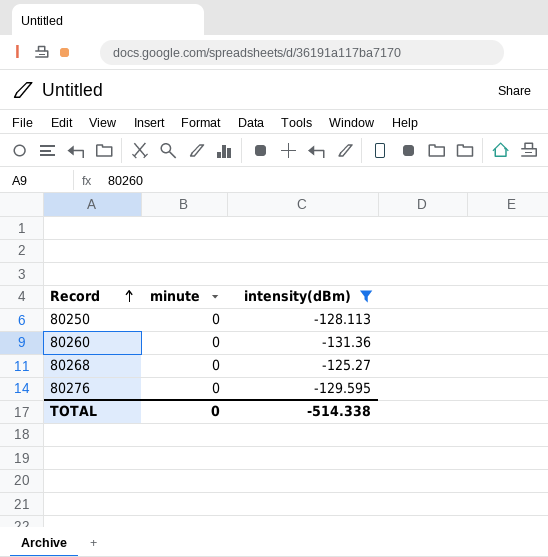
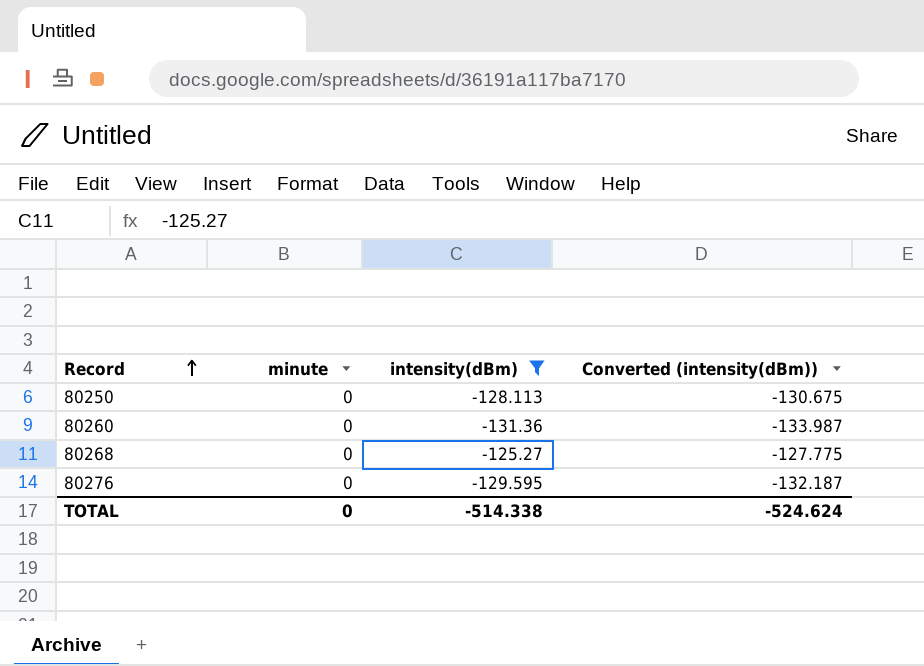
column Converted (intensity(dBm)) | formula: none -> [intensity(dBm)] * 1.02

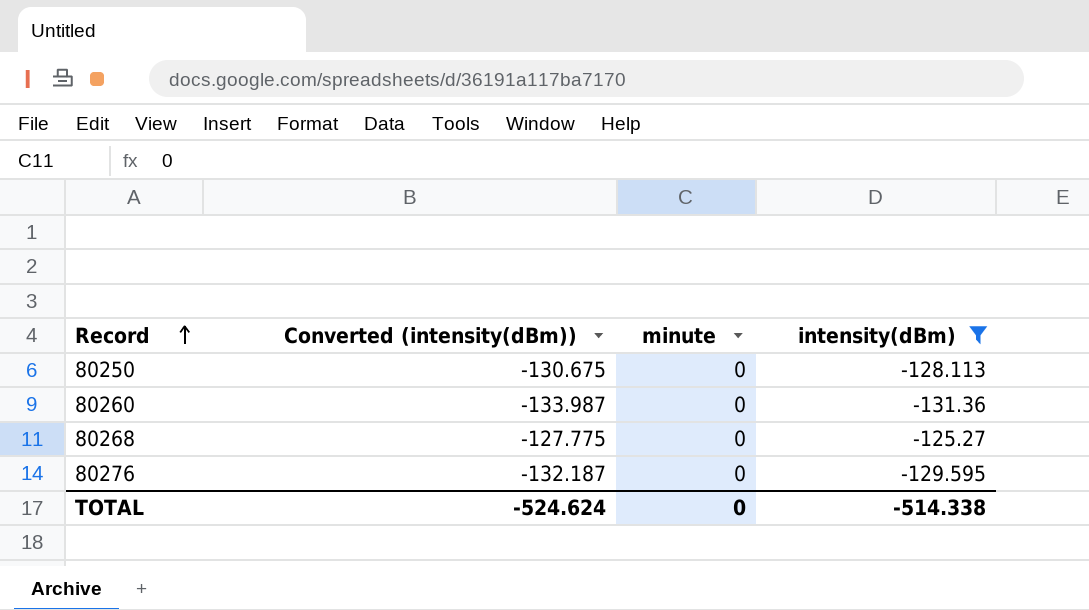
column Converted (intensity(dBm)) | position: 4 -> 2

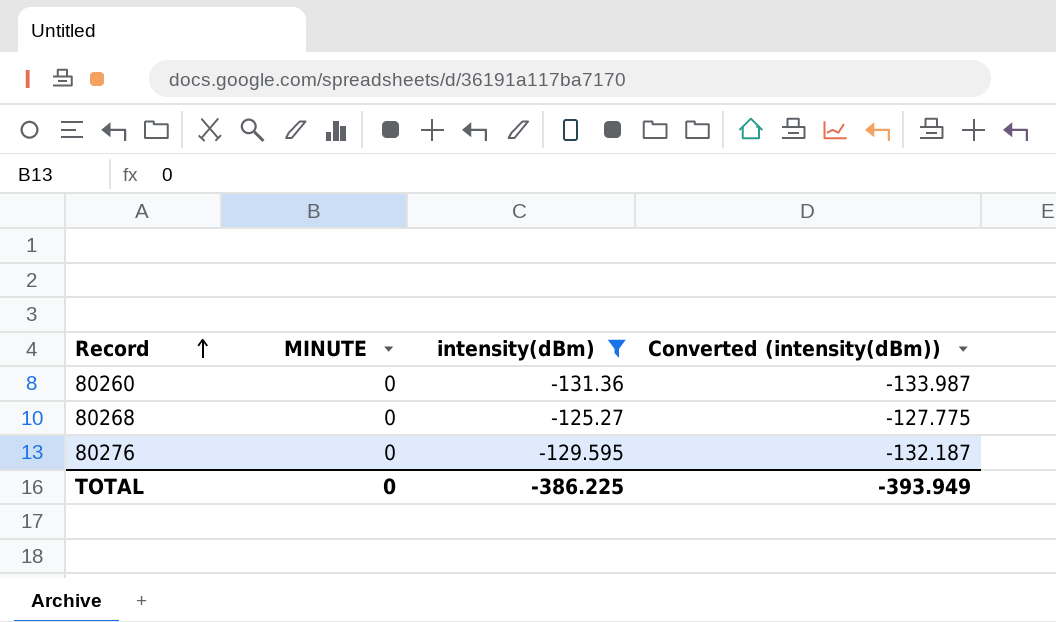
column name: minute -> MINUTE
column Converted (intensity(dBm)) | position: 2 -> 4
row 80250: -130.675 | 0 | -128.113 -> none
TOTAL | intensity(dBm): -514.338 -> -386.225
TOTAL | Converted (intensity(dBm)): -524.624 -> -393.949

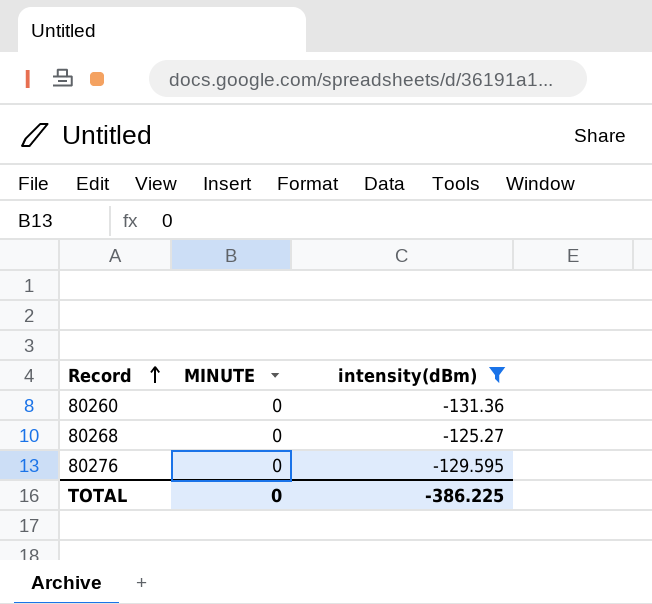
column Converted (intensity(dBm)) | formula: [intensity(dBm)] * 1.02 -> none

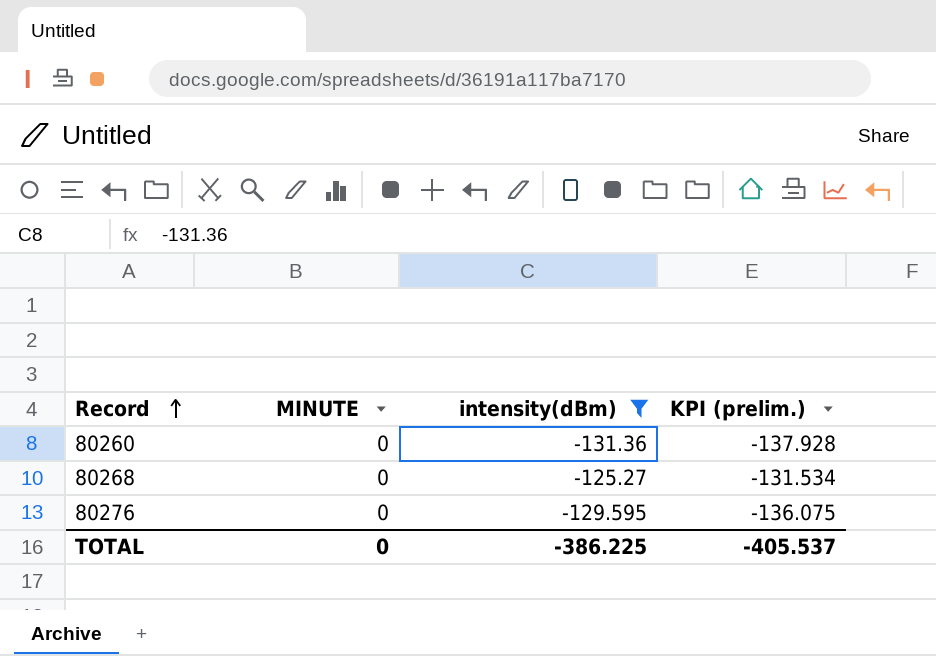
column KPI (prelim.) | formula: none -> [intensity(dBm)] * 1.05

